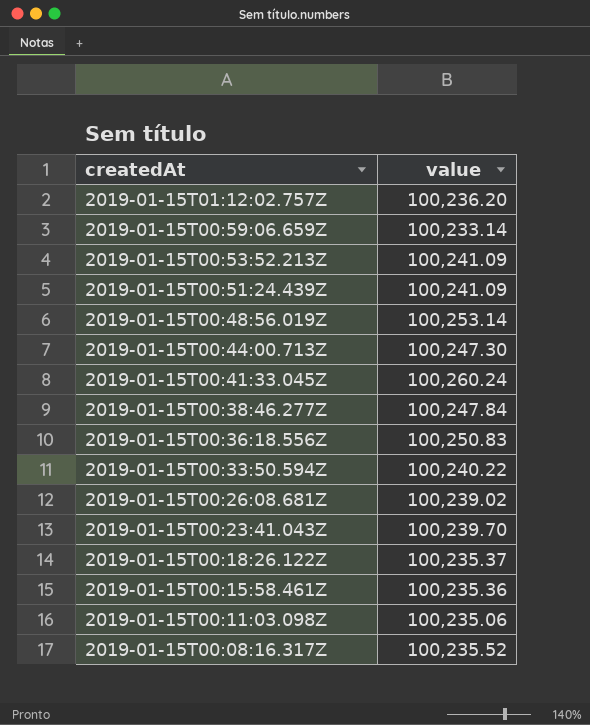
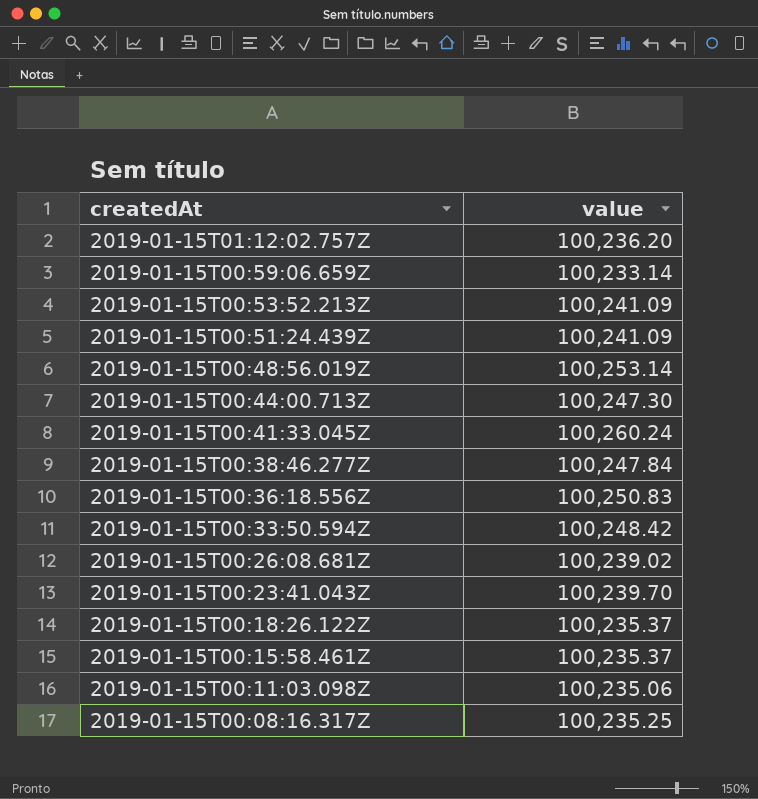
2019-01-15T00:33:50.594Z | value: 100,240.22 -> 100,248.42
2019-01-15T00:15:58.461Z | value: 100,235.36 -> 100,235.37
2019-01-15T00:08:16.317Z | value: 100,235.52 -> 100,235.25

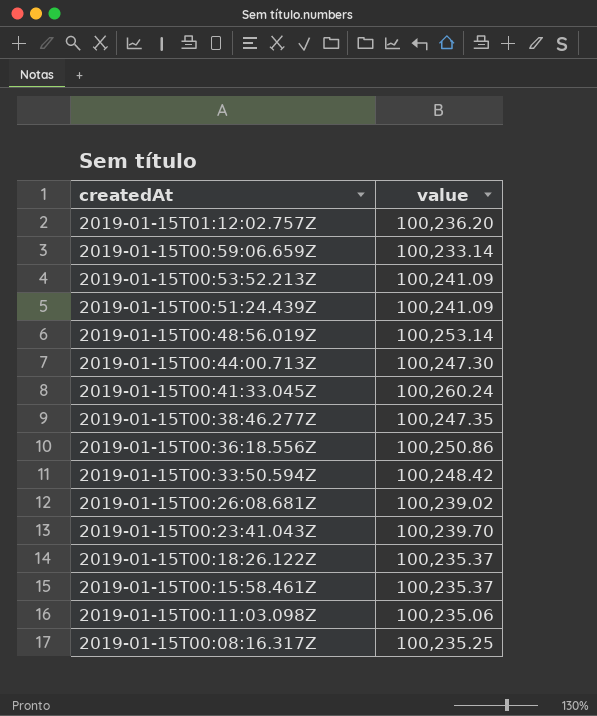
2019-01-15T00:38:46.277Z | value: 100,247.84 -> 100,247.35
2019-01-15T00:36:18.556Z | value: 100,250.83 -> 100,250.86

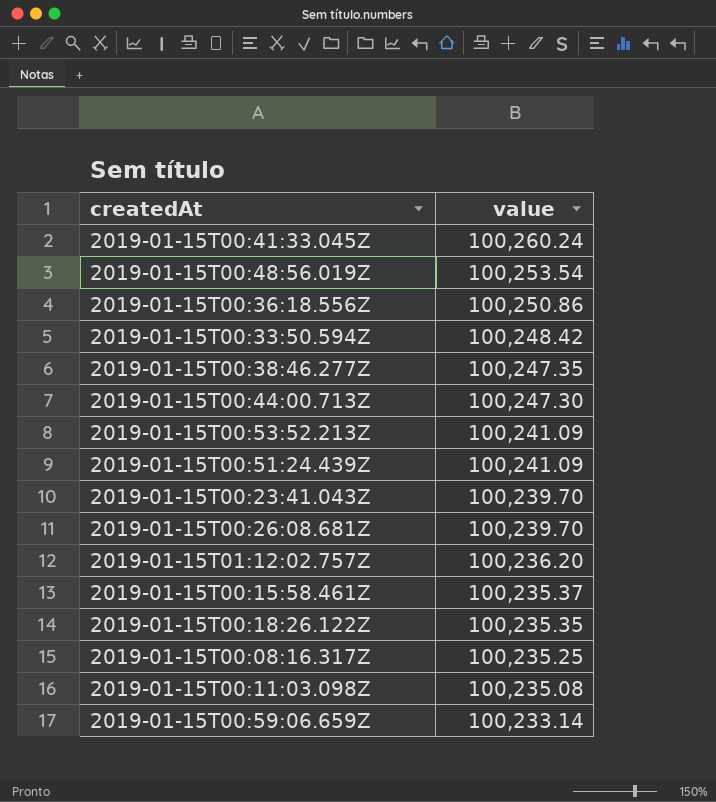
row order: createdAt descending -> value descending
2019-01-15T00:48:56.019Z | value: 100,253.14 -> 100,253.54
2019-01-15T00:26:08.681Z | value: 100,239.02 -> 100,239.70
2019-01-15T00:18:26.122Z | value: 100,235.37 -> 100,235.35
2019-01-15T00:11:03.098Z | value: 100,235.06 -> 100,235.08

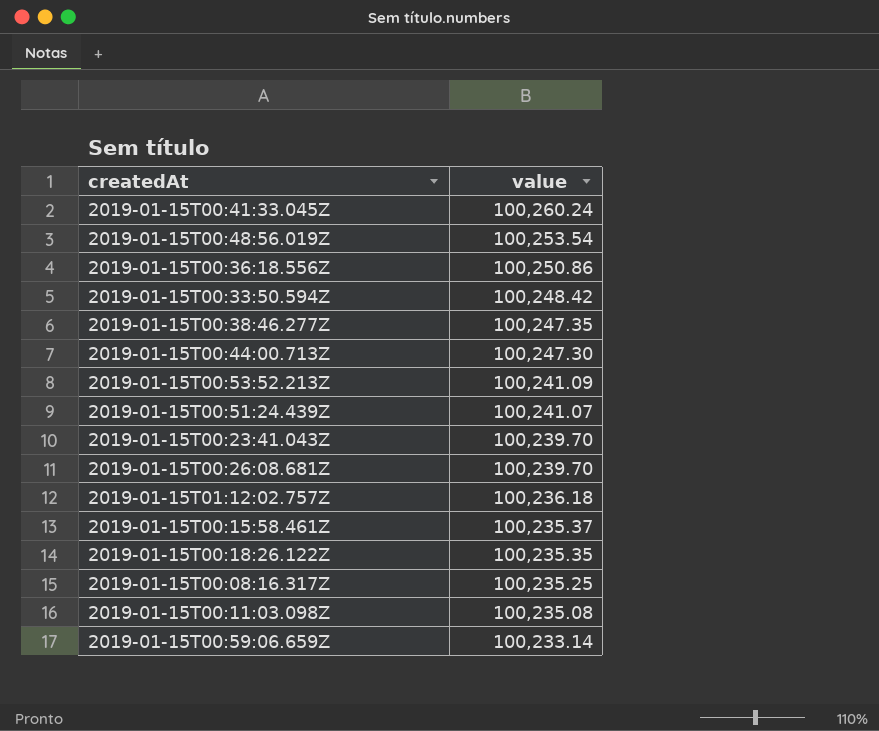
2019-01-15T00:51:24.439Z | value: 100,241.09 -> 100,241.07
2019-01-15T01:12:02.757Z | value: 100,236.20 -> 100,236.18

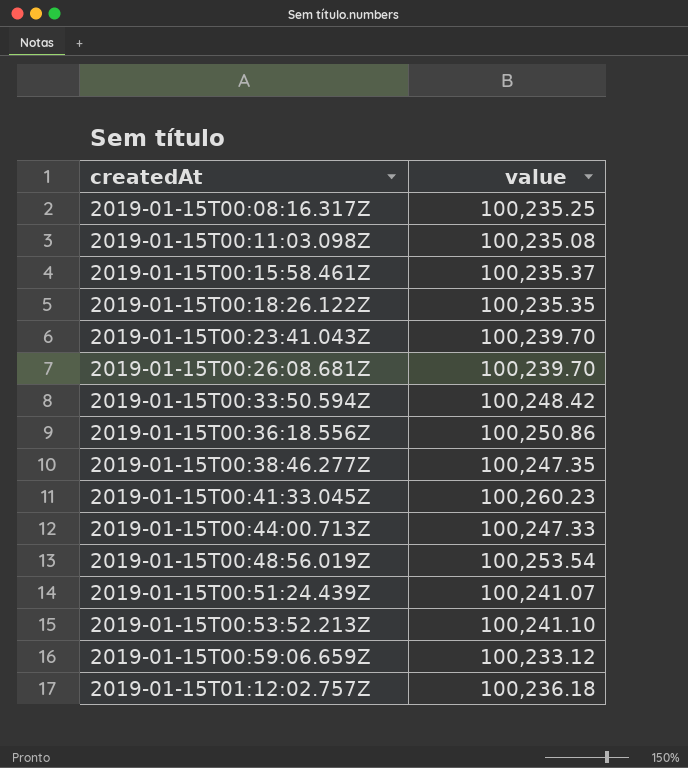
row order: value descending -> createdAt ascending
2019-01-15T00:41:33.045Z | value: 100,260.24 -> 100,260.23
2019-01-15T00:44:00.713Z | value: 100,247.30 -> 100,247.33
2019-01-15T00:53:52.213Z | value: 100,241.09 -> 100,241.10
2019-01-15T00:59:06.659Z | value: 100,233.14 -> 100,233.12

